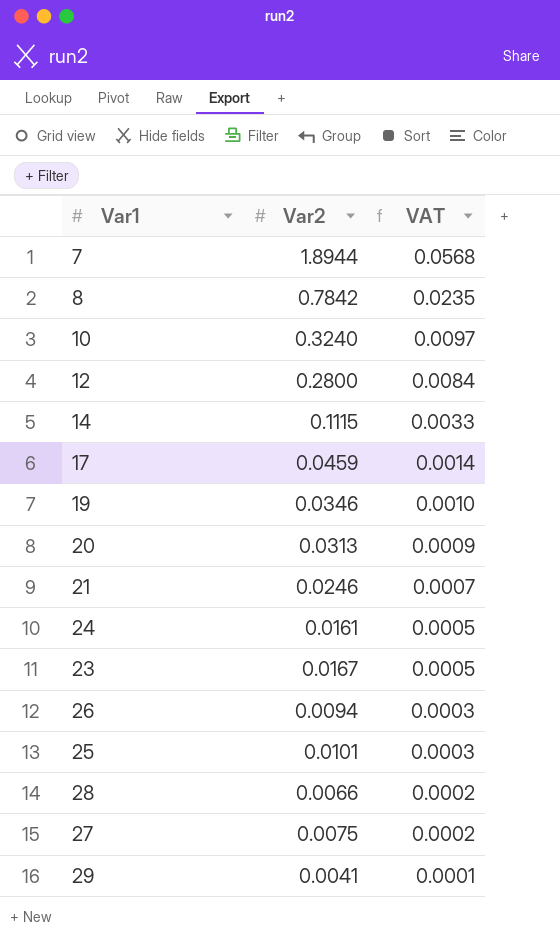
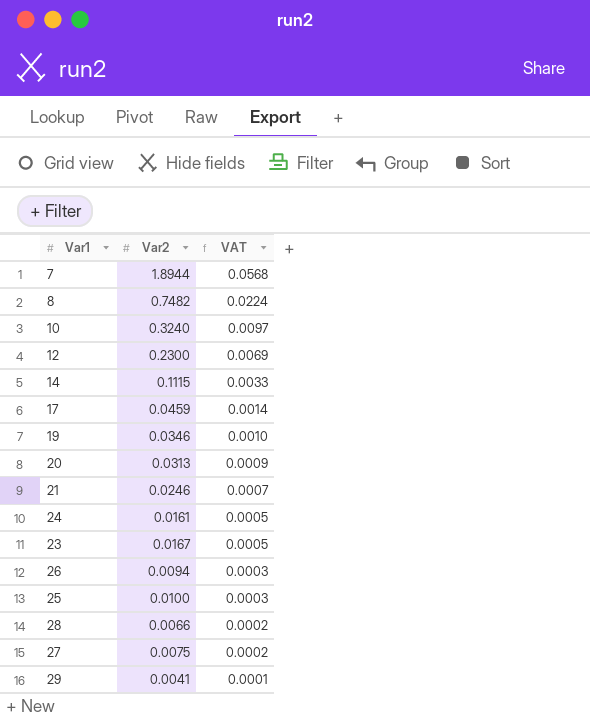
8 | Var2: 0.7842 -> 0.7482
8 | VAT: 0.0235 -> 0.0224
12 | Var2: 0.2800 -> 0.2300
12 | VAT: 0.0084 -> 0.0069
25 | Var2: 0.0101 -> 0.0100

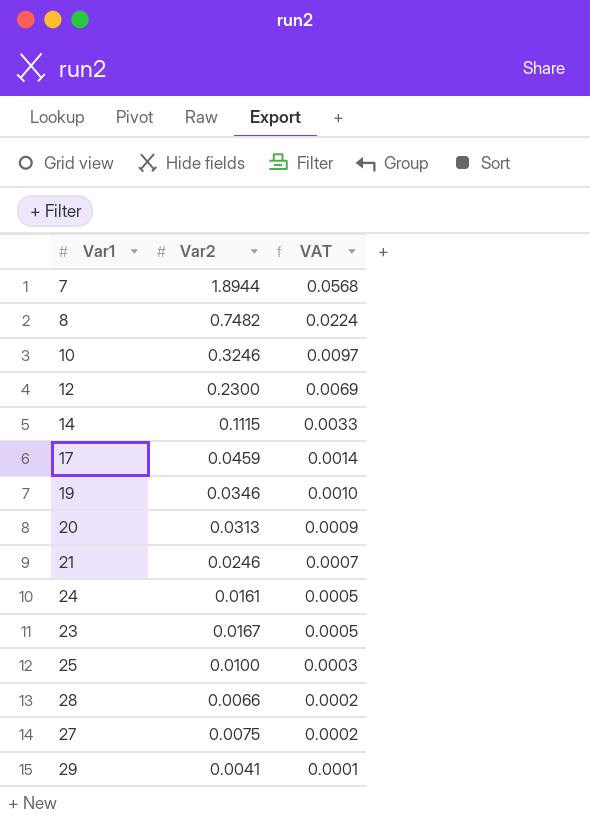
row 26: 0.0094 | 0.0003 -> none
10 | Var2: 0.3240 -> 0.3246

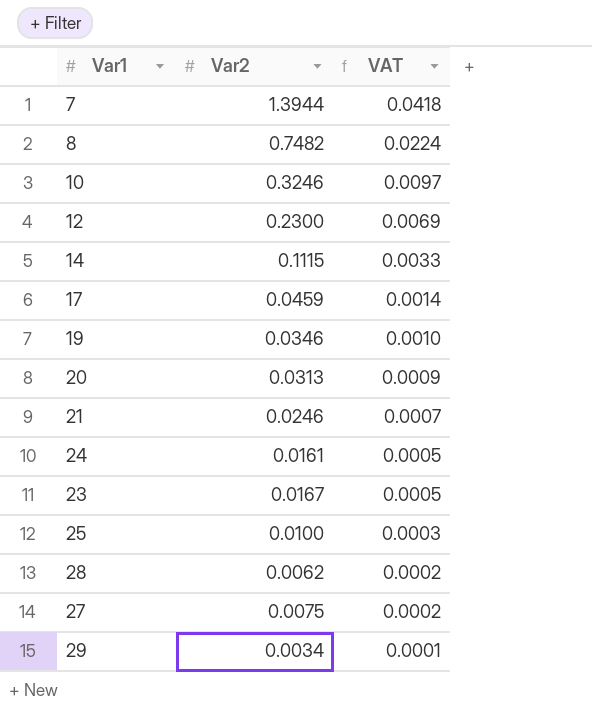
7 | Var2: 1.8944 -> 1.3944
7 | VAT: 0.0568 -> 0.0418
28 | Var2: 0.0066 -> 0.0062
29 | Var2: 0.0041 -> 0.0034

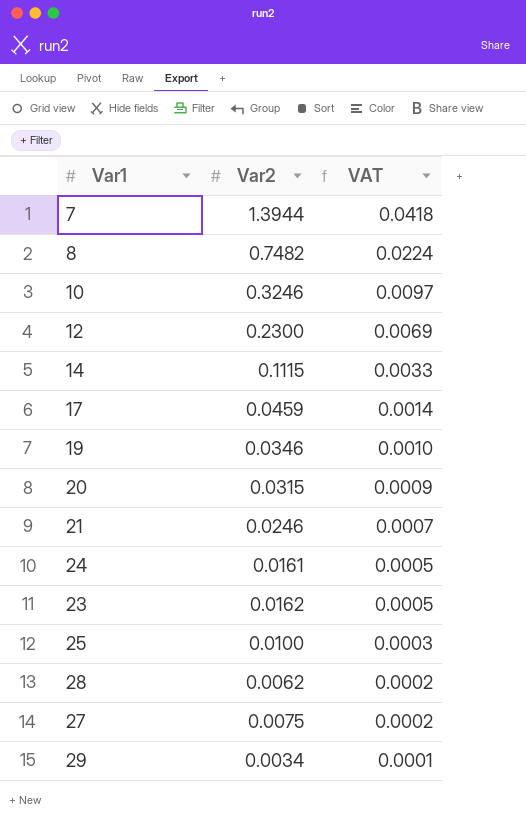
20 | Var2: 0.0313 -> 0.0315
23 | Var2: 0.0167 -> 0.0162

